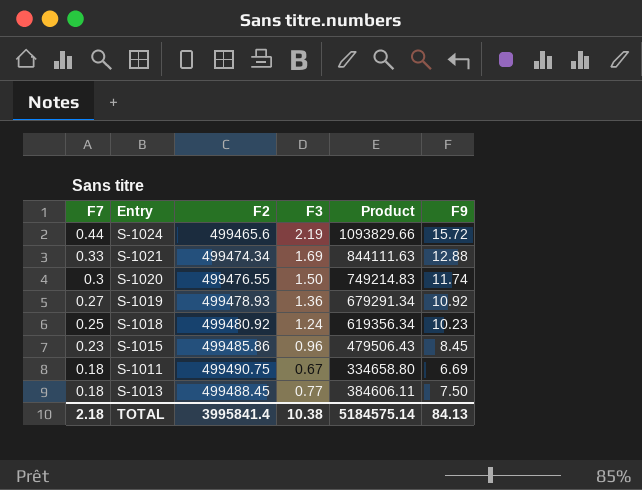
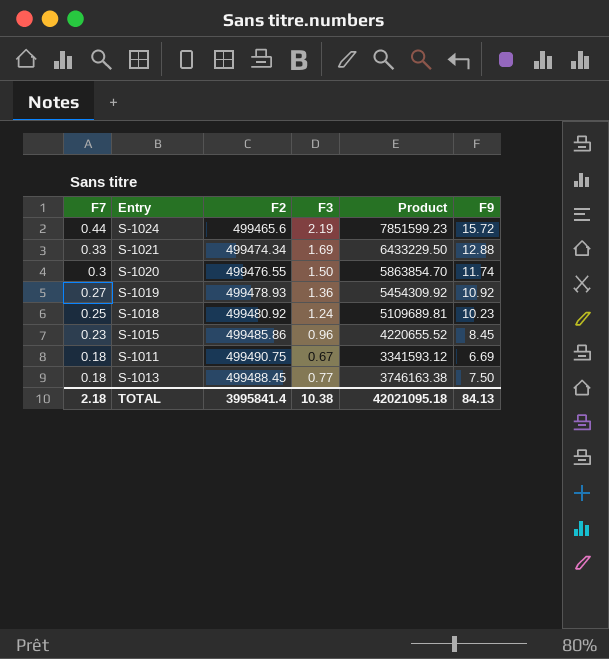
column Product | formula: [F2] * [F3] -> [F2] * [F9]
TOTAL | Product: 5184575.14 -> 42021095.18

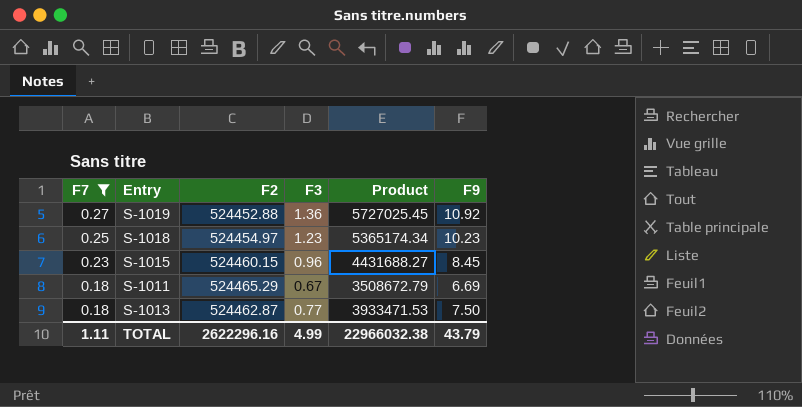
filter: none -> F7 <= 0.27
S-1019 | F2: 499478.93 -> 524452.88
S-1019 | Product: 5454309.92 -> 5727025.45
S-1018 | F2: 499480.92 -> 524454.97
S-1018 | F3: 1.24 -> 1.23
S-1018 | Product: 5109689.81 -> 5365174.34
S-1015 | F2: 499485.86 -> 524460.15
S-1015 | Product: 4220655.52 -> 4431688.27
S-1011 | F2: 499490.75 -> 524465.29
S-1011 | Product: 3341593.12 -> 3508672.79
S-1013 | F2: 499488.45 -> 524462.87
S-1013 | Product: 3746163.38 -> 3933471.53
TOTAL | F7: 2.18 -> 1.11
TOTAL | F2: 3995841.4 -> 2622296.16
TOTAL | F3: 10.38 -> 4.99
TOTAL | Product: 42021095.18 -> 22966032.38
TOTAL | F9: 84.13 -> 43.79

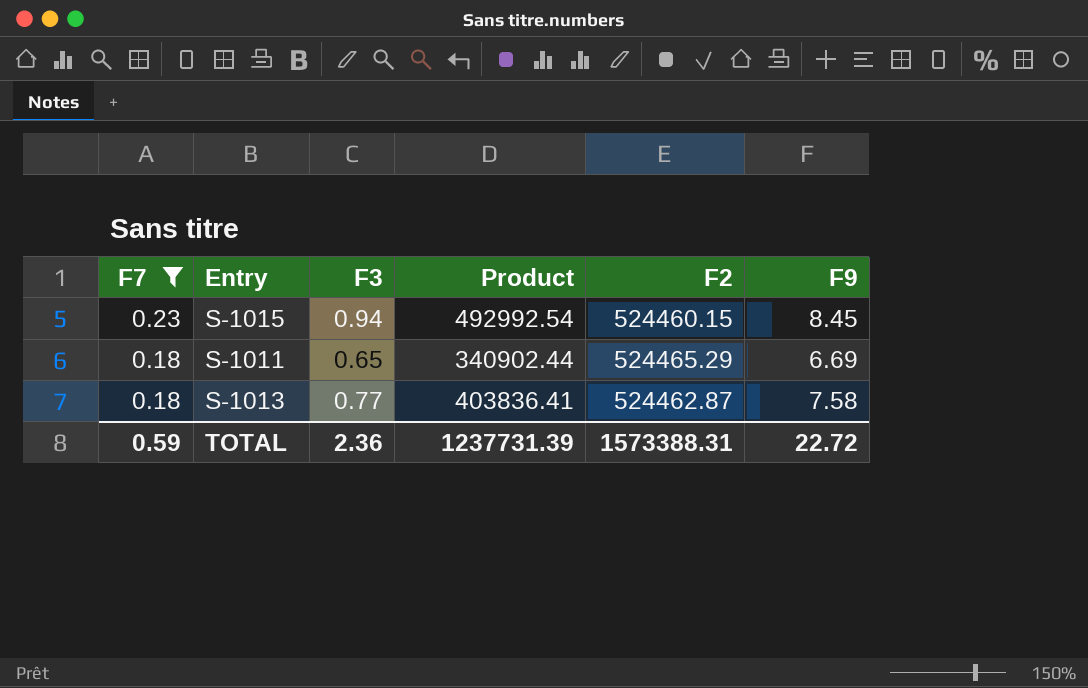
column Product | formula: [F2] * [F9] -> [F3] * [F2]
column F2 | position: 3 -> 5
row S-1019: 0.27 | 524452.88 | 1.36 | 5727025.45 | 10.92 -> none
row S-1018: 0.25 | 524454.97 | 1.23 | 5365174.34 | 10.23 -> none
S-1015 | F3: 0.96 -> 0.94
S-1011 | F3: 0.67 -> 0.65
S-1013 | F9: 7.50 -> 7.58
TOTAL | F7: 1.11 -> 0.59
TOTAL | F3: 4.99 -> 2.36
TOTAL | Product: 22966032.38 -> 1237731.39
TOTAL | F2: 2622296.16 -> 1573388.31
TOTAL | F9: 43.79 -> 22.72

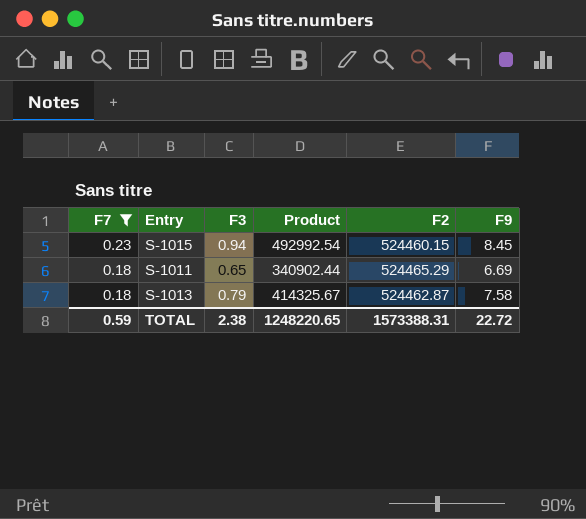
S-1013 | F3: 0.77 -> 0.79
S-1013 | Product: 403836.41 -> 414325.67
TOTAL | F3: 2.36 -> 2.38
TOTAL | Product: 1237731.39 -> 1248220.65

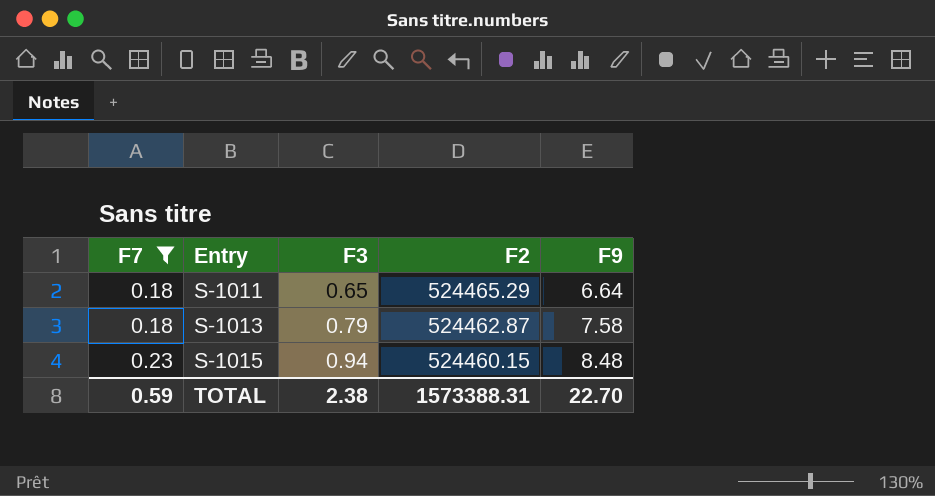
row order: F7 descending -> F7 ascending
column Product | formula: [F3] * [F2] -> none
S-1011 | F9: 6.69 -> 6.64
S-1015 | F9: 8.45 -> 8.48
TOTAL | F9: 22.72 -> 22.70

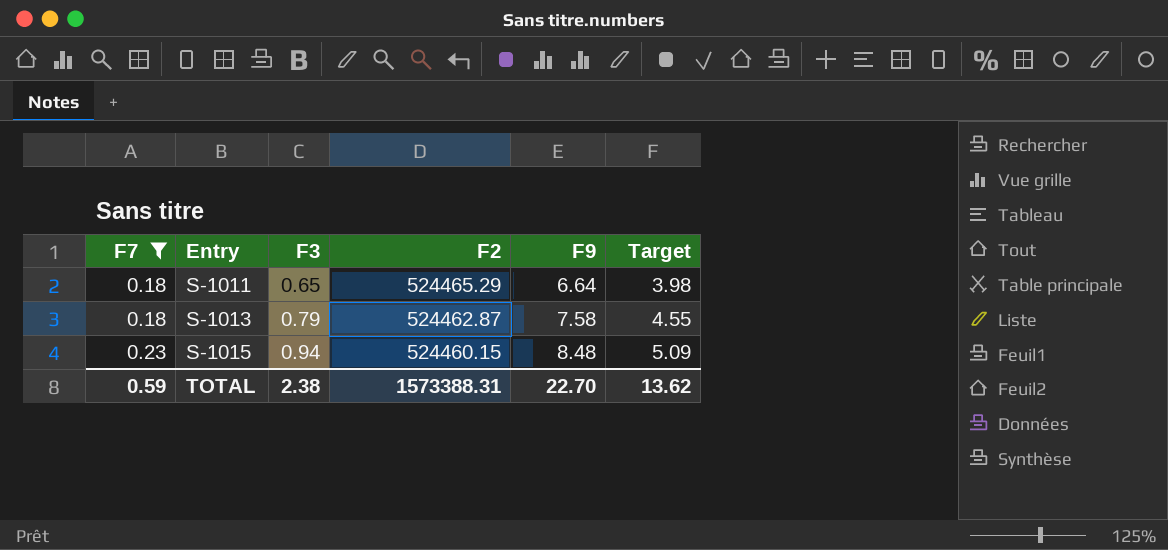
column Target | formula: none -> [F9] * 0.6

